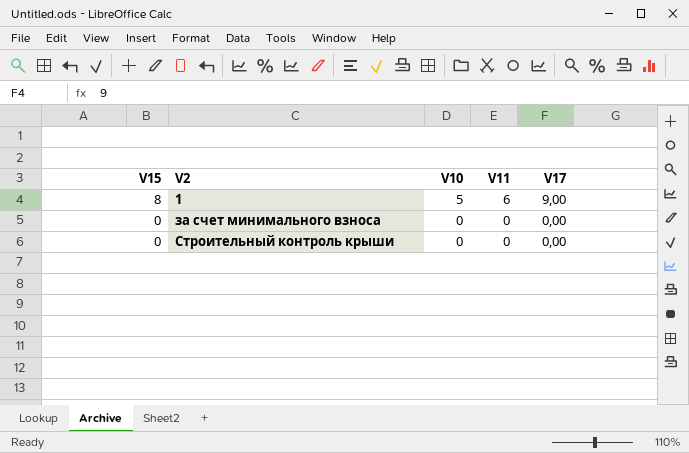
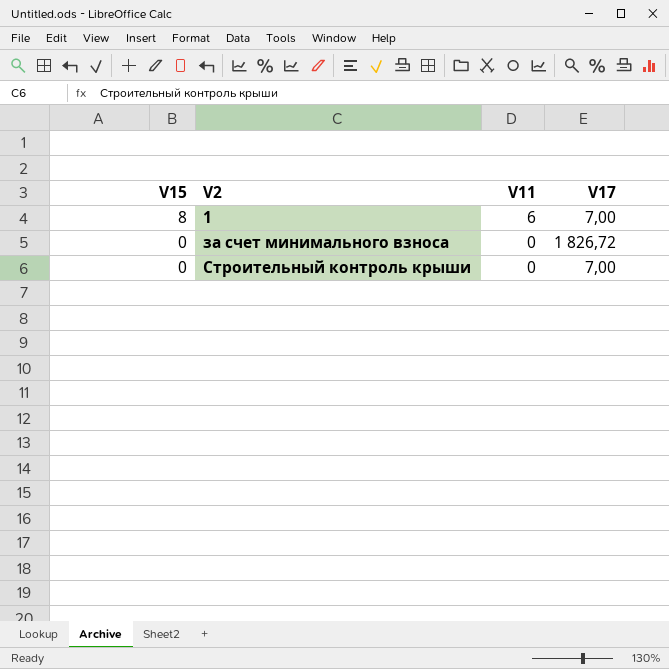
column V10 | position: 3 -> none
1 | V17: 9,00 -> 7,00
за счет минимального взноса | V17: 0,00 -> 1 826,72
Строительный контроль крыши | V17: 0,00 -> 7,00

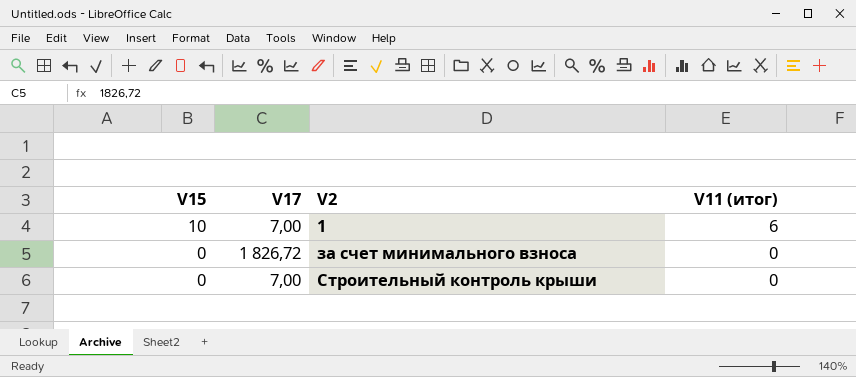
column V17 | position: 4 -> 2
column name: V11 -> V11 (итог)
1 | V15: 8 -> 10

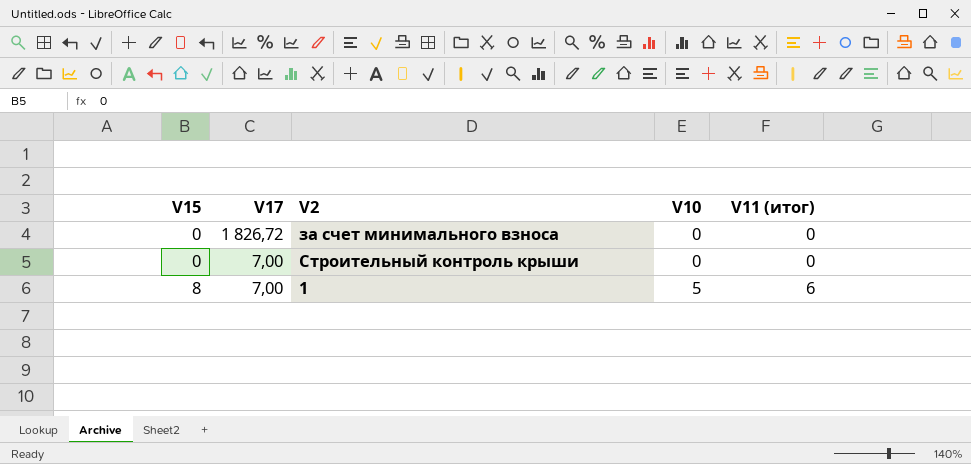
row order: V15 descending -> V15 ascending
column V10 | position: none -> 4
1 | V15: 10 -> 8

